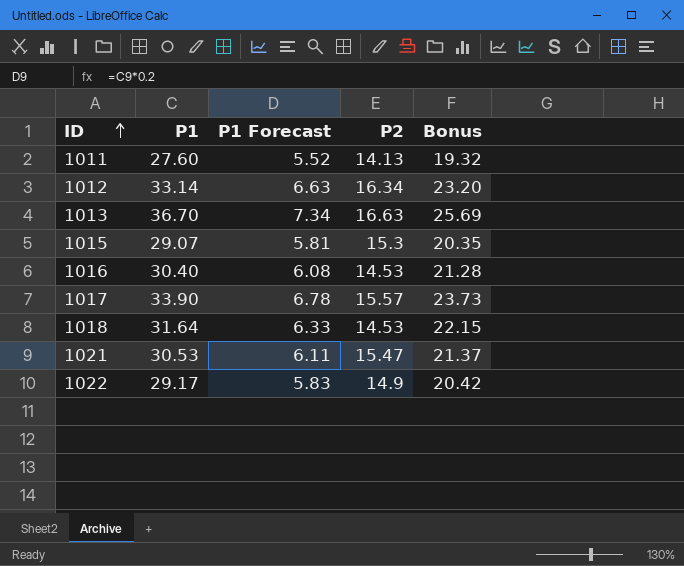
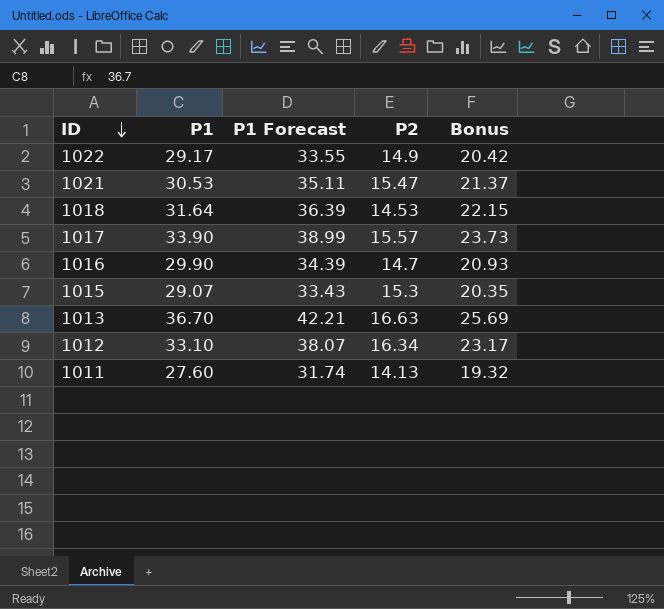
row order: ID ascending -> ID descending
column P1 Forecast | formula: [P1] * 0.2 -> [P1] * 1.15
1016 | P1: 30.40 -> 29.90
1016 | P2: 14.53 -> 14.7
1016 | Bonus: 21.28 -> 20.93
1012 | P1: 33.14 -> 33.10
1012 | Bonus: 23.20 -> 23.17

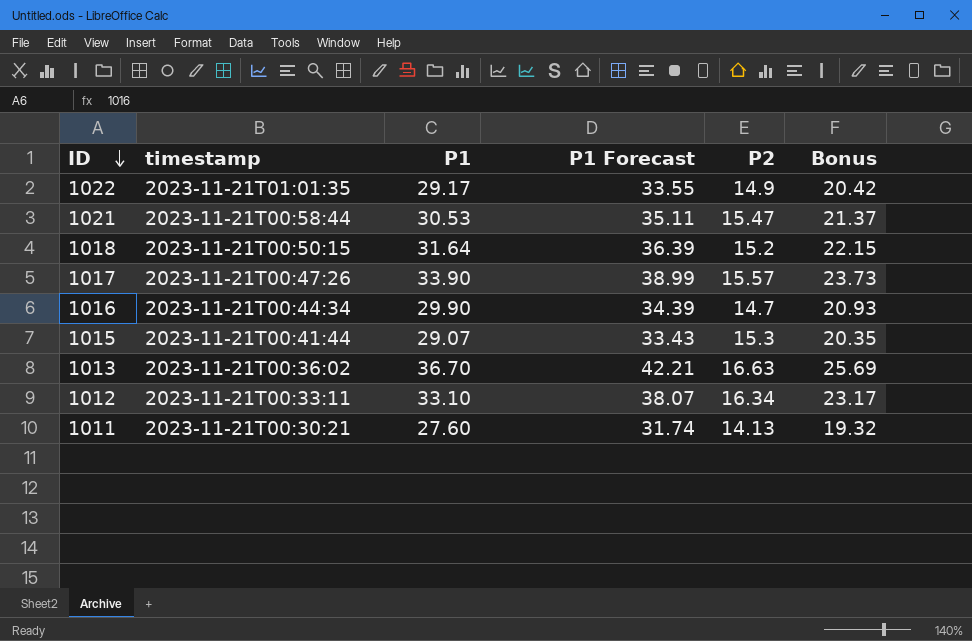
column timestamp | position: none -> 2
1018 | P2: 14.53 -> 15.2

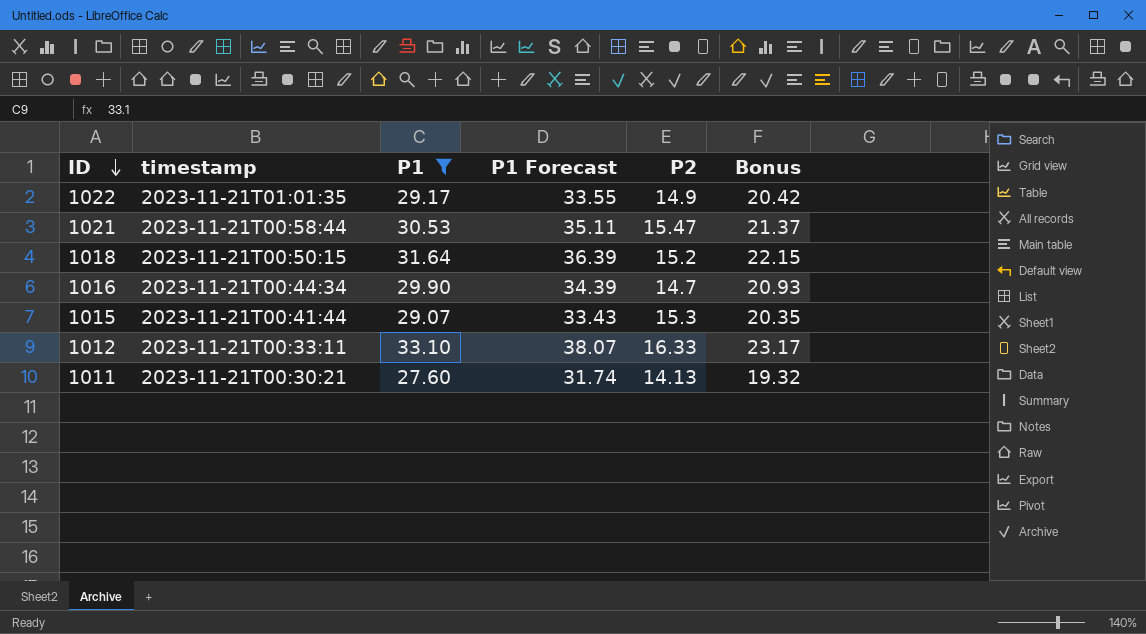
filter: none -> P1 <= 33.10
1012 | P2: 16.34 -> 16.33

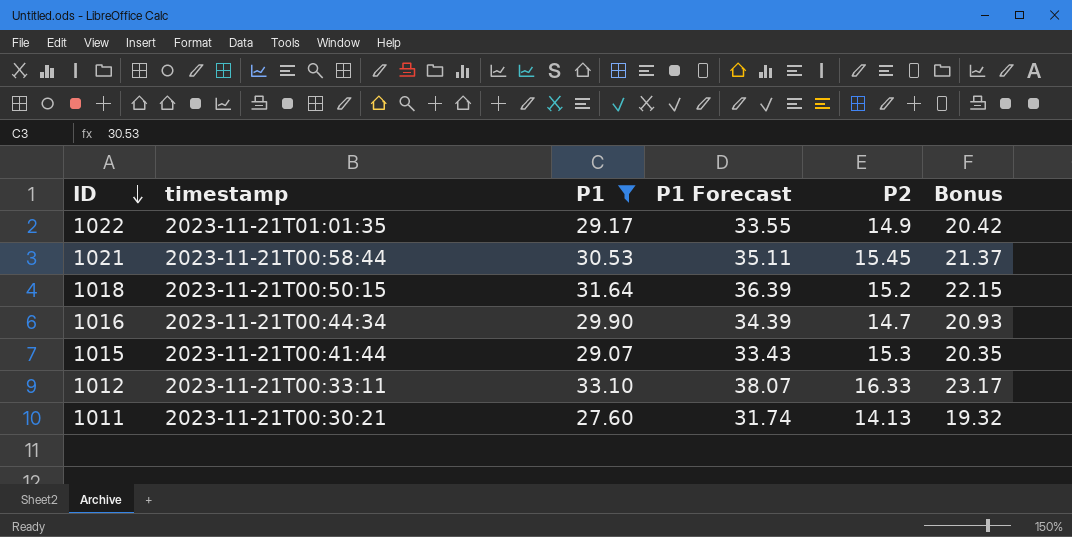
1021 | P2: 15.47 -> 15.45

